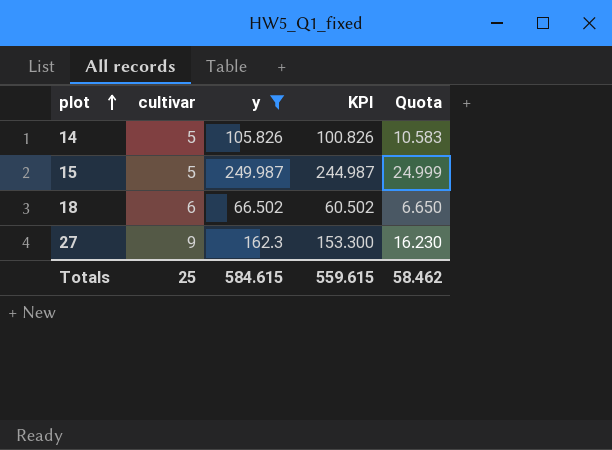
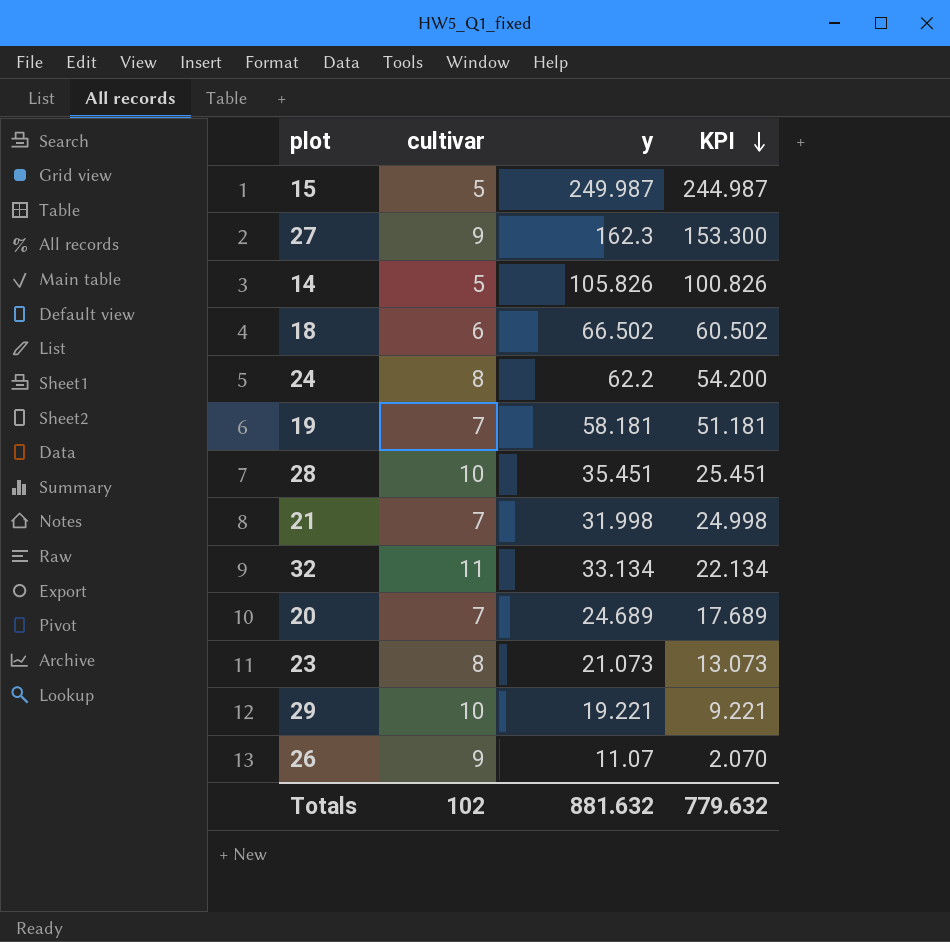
filter: y >= 66.502 -> none
row order: plot ascending -> KPI descending
column Quota | formula: [y] * 0.1 -> none
Totals | cultivar: 25 -> 102
Totals | y: 584.615 -> 881.632
Totals | KPI: 559.615 -> 779.632

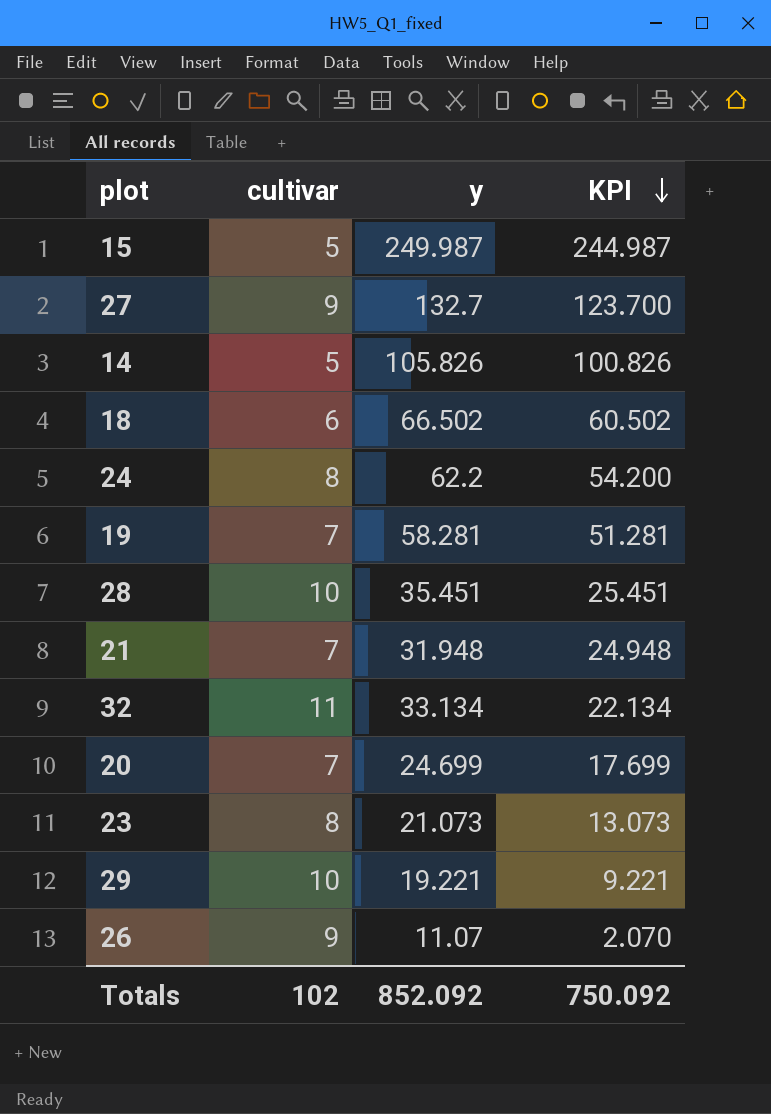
27 | y: 162.3 -> 132.7
27 | KPI: 153.300 -> 123.700
19 | y: 58.181 -> 58.281
19 | KPI: 51.181 -> 51.281
21 | y: 31.998 -> 31.948
21 | KPI: 24.998 -> 24.948
20 | y: 24.689 -> 24.699
20 | KPI: 17.689 -> 17.699
Totals | y: 881.632 -> 852.092
Totals | KPI: 779.632 -> 750.092

